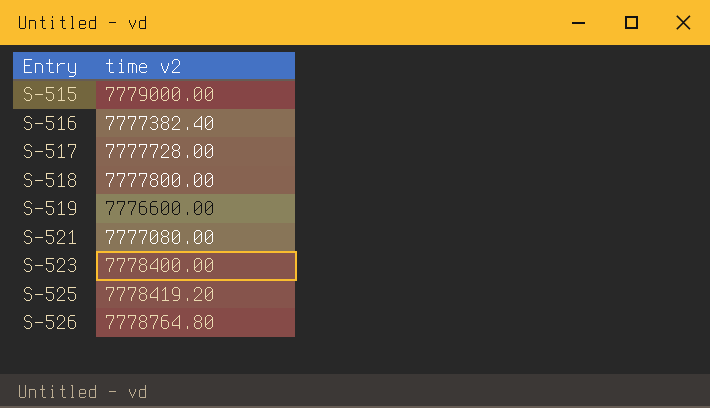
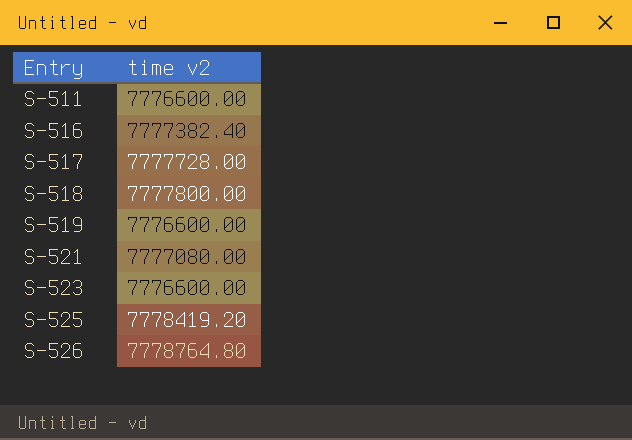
row S-515: 7779000.00 -> none
row S-511: none -> 7776600.00
S-523 | time v2: 7778400.00 -> 7776600.00

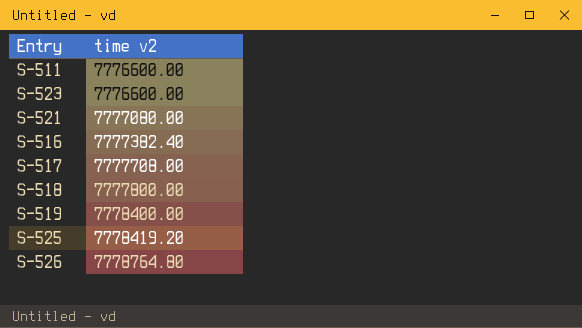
row order: Entry ascending -> time v2 ascending
S-517 | time v2: 7777728.00 -> 7777708.00
S-519 | time v2: 7776600.00 -> 7778400.00

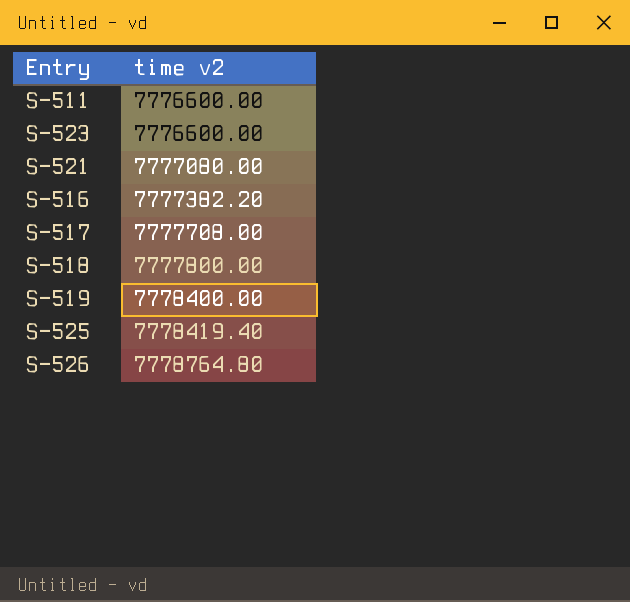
S-516 | time v2: 7777382.40 -> 7777382.20
S-525 | time v2: 7778419.20 -> 7778419.40

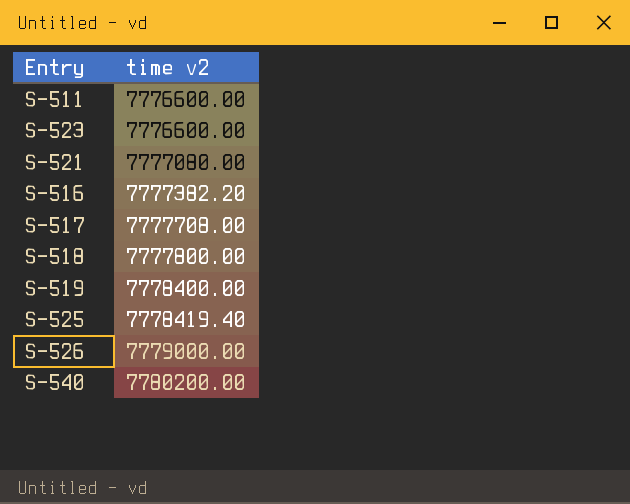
S-526 | time v2: 7778764.80 -> 7779000.00
row S-540: none -> 7780200.00

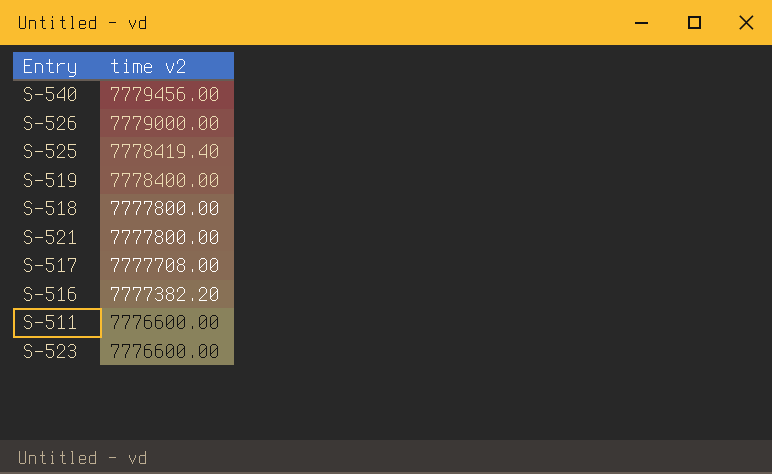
row order: time v2 ascending -> time v2 descending
S-540 | time v2: 7780200.00 -> 7779456.00
S-521 | time v2: 7777080.00 -> 7777800.00

